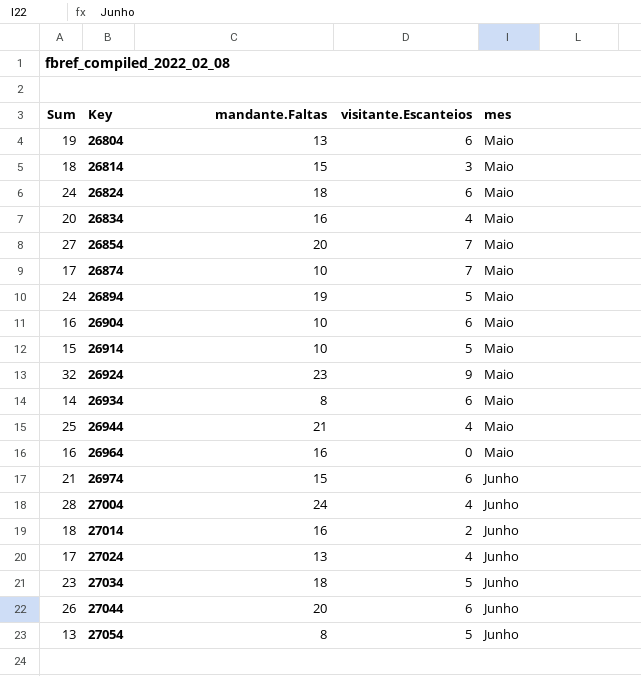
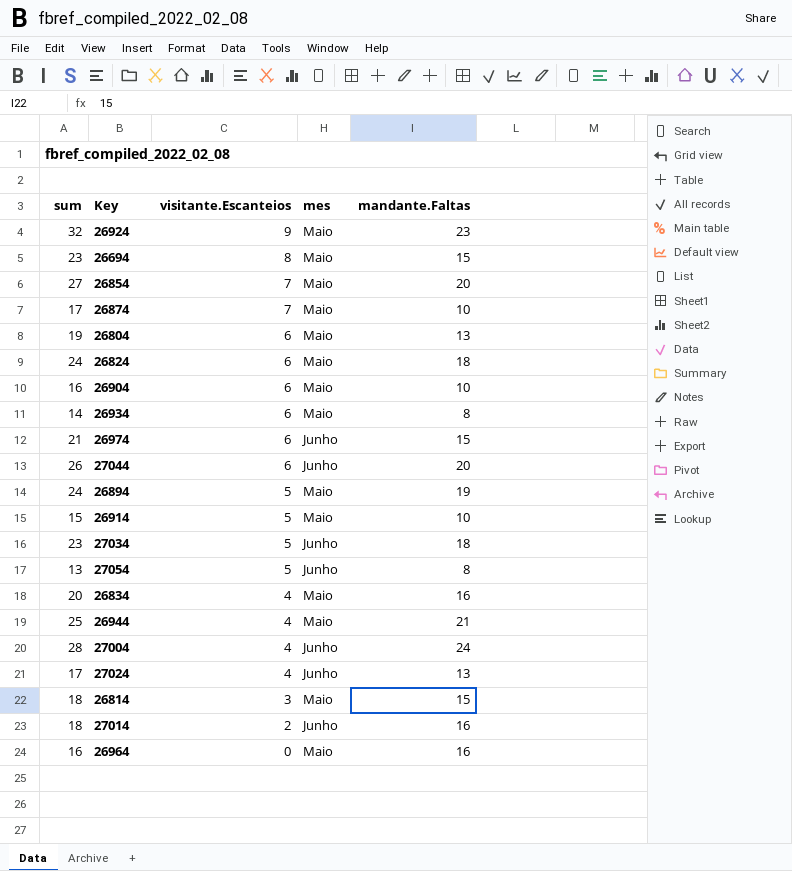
row order: Key ascending -> visitante.Escanteios descending
column name: Sum -> sum
column mandante.Faltas | position: 3 -> 5
row 26694: none -> 23 | 8 | Maio | 15

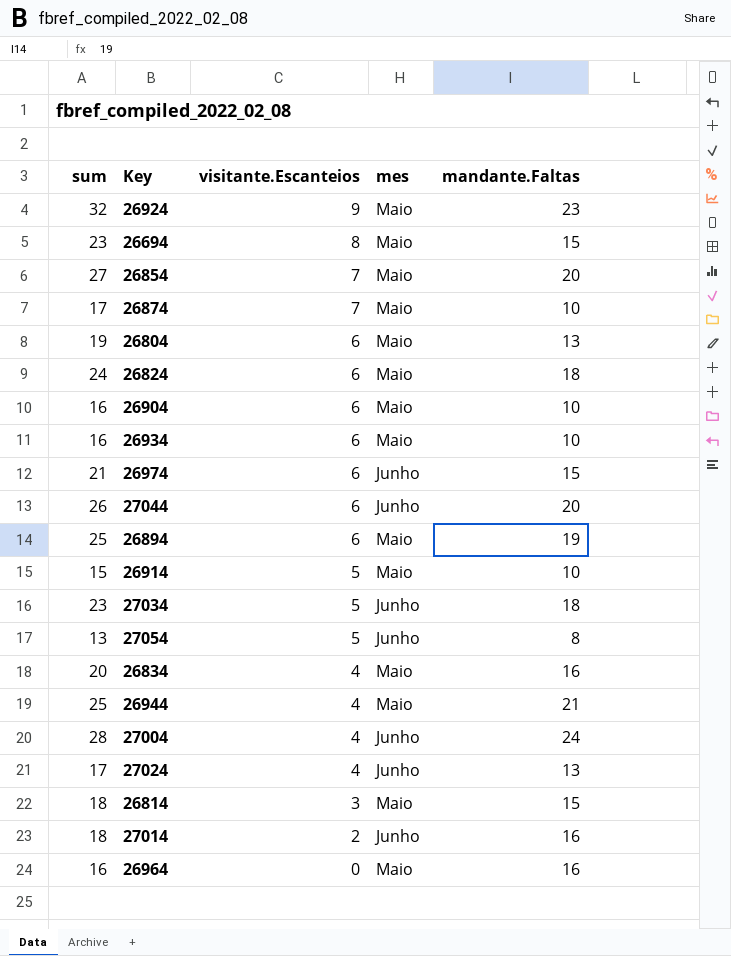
26934 | sum: 14 -> 16
26934 | mandante.Faltas: 8 -> 10
26894 | sum: 24 -> 25
26894 | visitante.Escanteios: 5 -> 6

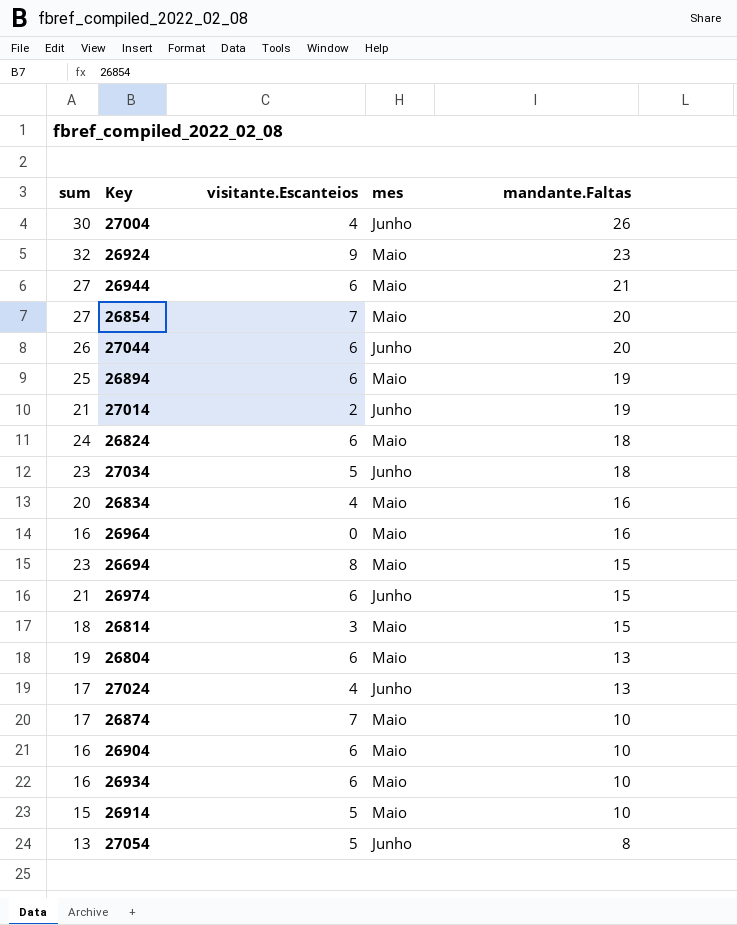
row order: visitante.Escanteios descending -> mandante.Faltas descending
27004 | sum: 28 -> 30
27004 | mandante.Faltas: 24 -> 26
26944 | sum: 25 -> 27
26944 | visitante.Escanteios: 4 -> 6
27014 | sum: 18 -> 21
27014 | mandante.Faltas: 16 -> 19

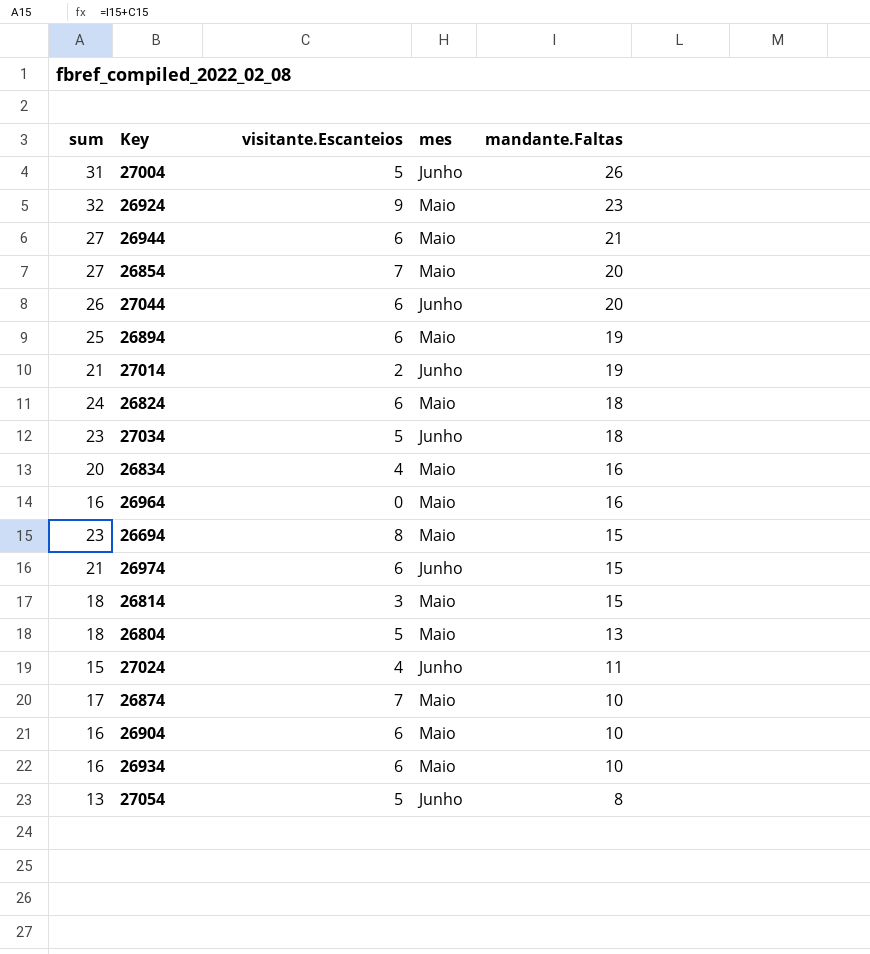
row 26914: 15 | 5 | Maio | 10 -> none
27004 | sum: 30 -> 31
27004 | visitante.Escanteios: 4 -> 5
26804 | sum: 19 -> 18
26804 | visitante.Escanteios: 6 -> 5
27024 | sum: 17 -> 15
27024 | mandante.Faltas: 13 -> 11

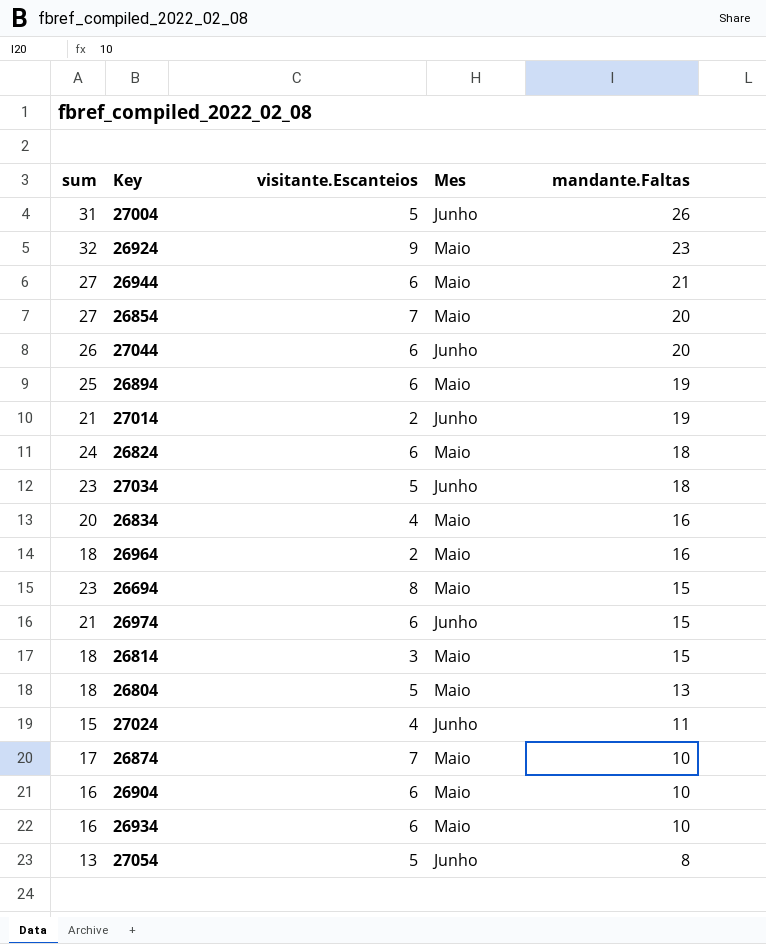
column name: mes -> Mes
26964 | sum: 16 -> 18
26964 | visitante.Escanteios: 0 -> 2

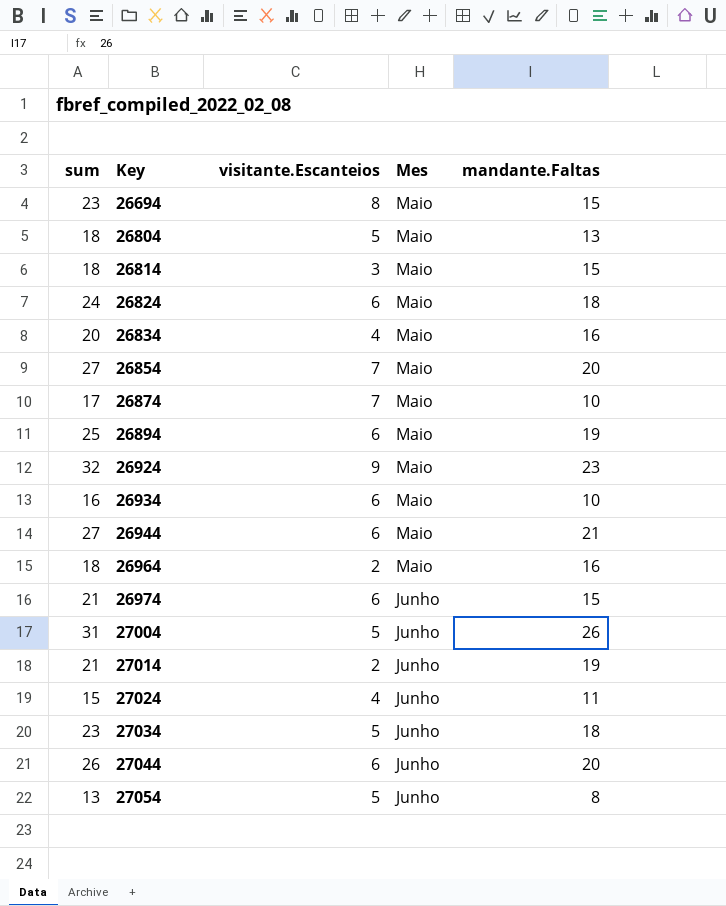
row order: mandante.Faltas descending -> Key ascending
row 26904: 16 | 6 | Maio | 10 -> none

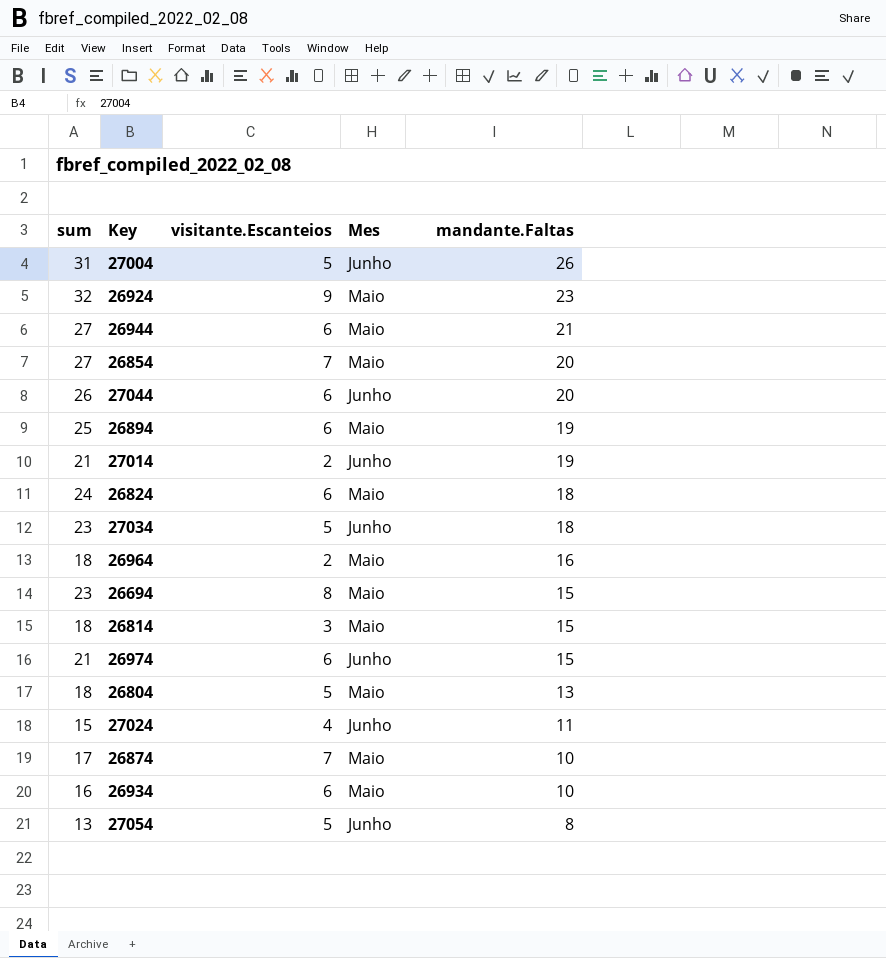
row order: Key ascending -> mandante.Faltas descending
row 26834: 20 | 4 | Maio | 16 -> none

